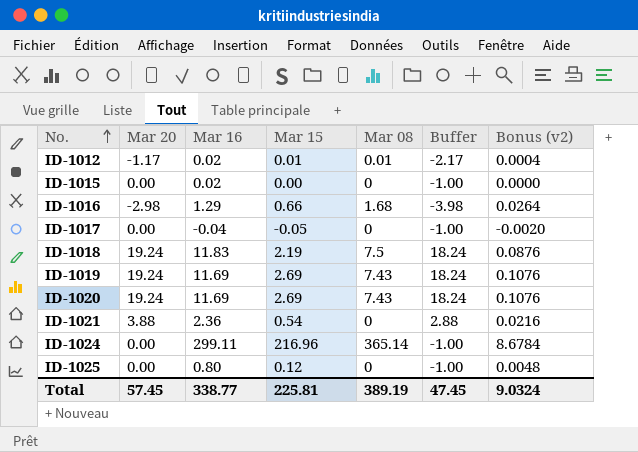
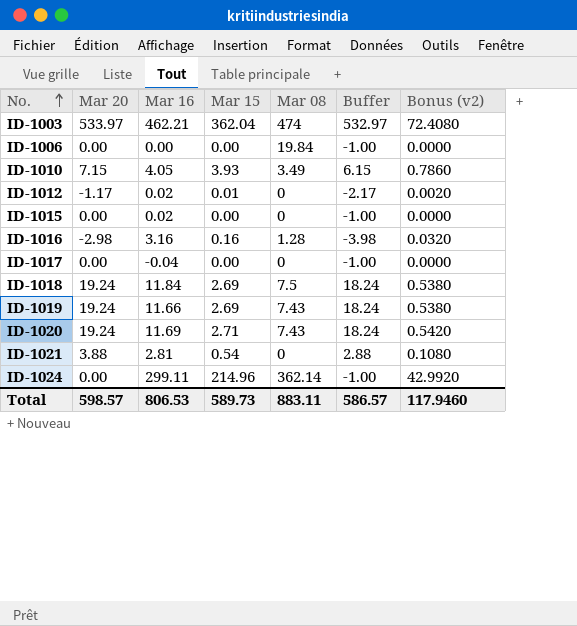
column Bonus (v2) | formula: [Mar 15] * 0.04 -> [Mar 15] * 0.2
row ID-1025: 0.00 | 0.80 | 0.12 | 0 | -1.00 | 0.0048 -> none
row ID-1003: none -> 533.97 | 462.21 | 362.04 | 474 | 532.97 | 72.4080
row ID-1006: none -> 0.00 | 0.00 | 0.00 | 19.84 | -1.00 | 0.0000
row ID-1010: none -> 7.15 | 4.05 | 3.93 | 3.49 | 6.15 | 0.7860
ID-1012 | Mar 08: 0.01 -> 0
ID-1016 | Mar 16: 1.29 -> 3.16
ID-1016 | Mar 15: 0.66 -> 0.16
ID-1016 | Mar 08: 1.68 -> 1.28
ID-1017 | Mar 15: -0.05 -> 0.00
ID-1018 | Mar 16: 11.83 -> 11.84
ID-1018 | Mar 15: 2.19 -> 2.69
ID-1019 | Mar 16: 11.69 -> 11.66
ID-1020 | Mar 15: 2.69 -> 2.71
ID-1021 | Mar 16: 2.36 -> 2.81
ID-1024 | Mar 15: 216.96 -> 214.96
ID-1024 | Mar 08: 365.14 -> 362.14
Total | Mar 20: 57.45 -> 598.57
Total | Mar 16: 338.77 -> 806.53
Total | Mar 15: 225.81 -> 589.73
Total | Mar 08: 389.19 -> 883.11
Total | Buffer: 47.45 -> 586.57
Total | Bonus (v2): 9.0324 -> 117.9460

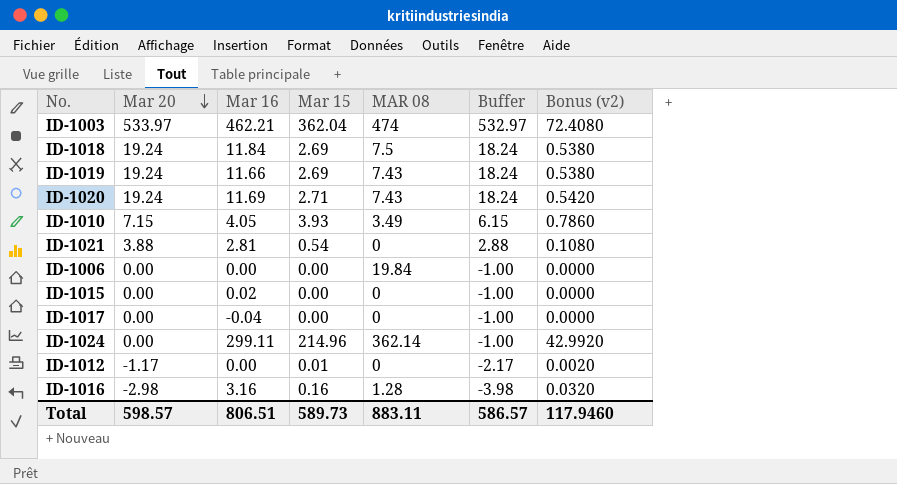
row order: No. ascending -> Mar 20 descending
column name: Mar 08 -> MAR 08
ID-1012 | Mar 16: 0.02 -> 0.00
Total | Mar 16: 806.53 -> 806.51

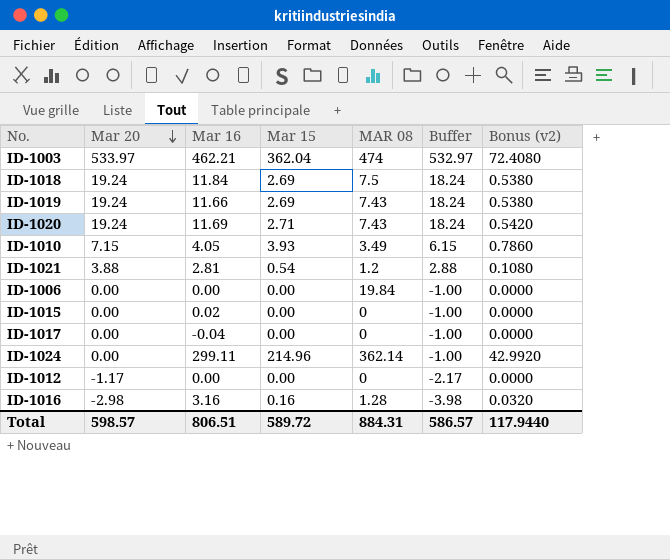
ID-1021 | MAR 08: 0 -> 1.2
ID-1012 | Mar 15: 0.01 -> 0.00
ID-1012 | Bonus (v2): 0.0020 -> 0.0000
Total | Mar 15: 589.73 -> 589.72
Total | MAR 08: 883.11 -> 884.31
Total | Bonus (v2): 117.9460 -> 117.9440

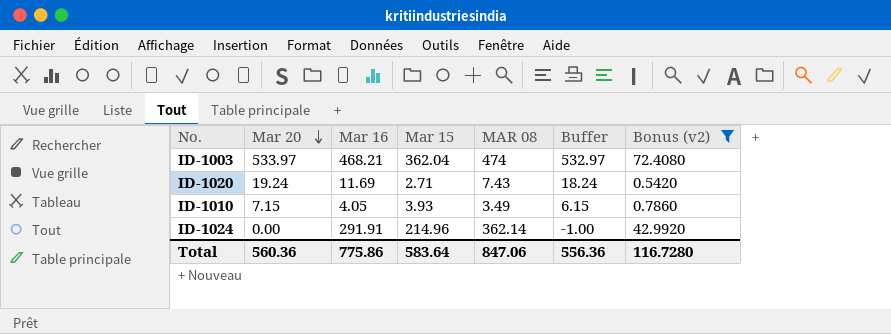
filter: none -> Bonus (v2) >= 0.5420
ID-1003 | Mar 16: 462.21 -> 468.21
ID-1024 | Mar 16: 299.11 -> 291.91
Total | Mar 20: 598.57 -> 560.36
Total | Mar 16: 806.51 -> 775.86
Total | Mar 15: 589.72 -> 583.64
Total | MAR 08: 884.31 -> 847.06
Total | Buffer: 586.57 -> 556.36
Total | Bonus (v2): 117.9440 -> 116.7280

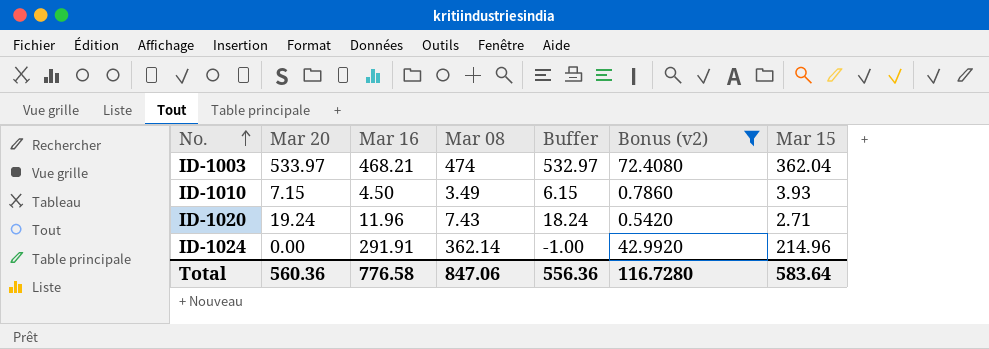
row order: Mar 20 descending -> No. ascending
column name: MAR 08 -> Mar 08
column Mar 15 | position: 4 -> 7
ID-1010 | Mar 16: 4.05 -> 4.50
ID-1020 | Mar 16: 11.69 -> 11.96
Total | Mar 16: 775.86 -> 776.58

